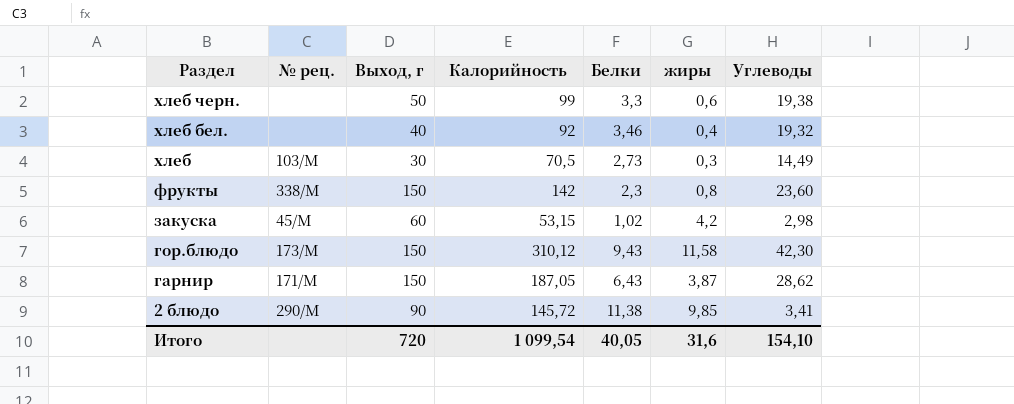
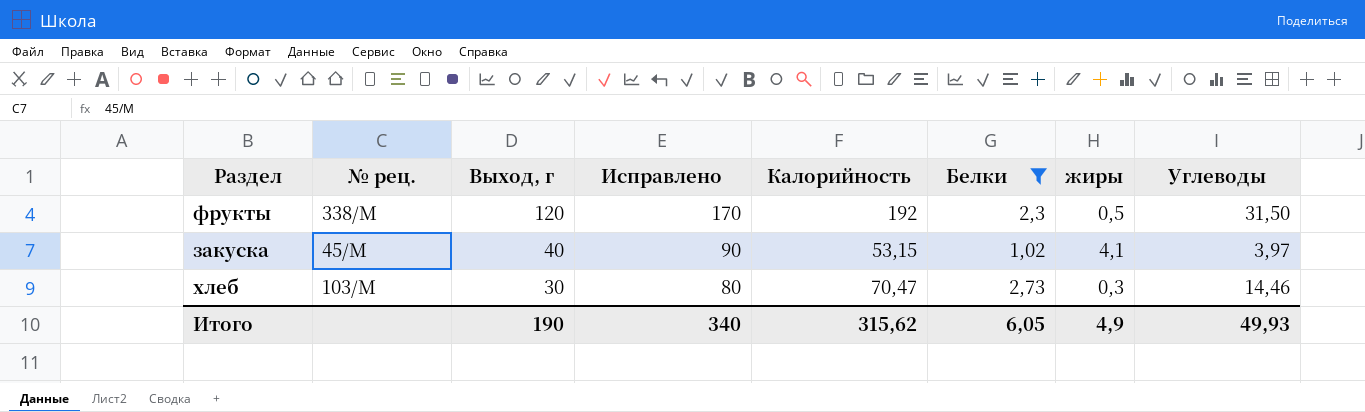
filter: none -> Белки <= 2,73
row order: Раздел descending -> Выход, г descending
column Исправлено | formula: none -> [Выход, г] + 50
фрукты | Выход, г: 150 -> 120
фрукты | Калорийность: 142 -> 192
фрукты | жиры: 0,8 -> 0,5
фрукты | Углеводы: 23,60 -> 31,50
закуска | Выход, г: 60 -> 40
закуска | жиры: 4,2 -> 4,1
закуска | Углеводы: 2,98 -> 3,97
хлеб | Калорийность: 70,5 -> 70,47
хлеб | Углеводы: 14,49 -> 14,46
Итого | Выход, г: 720 -> 190
Итого | Калорийность: 1 099,54 -> 315,62
Итого | Белки: 40,05 -> 6,05
Итого | жиры: 31,6 -> 4,9
Итого | Углеводы: 154,10 -> 49,93

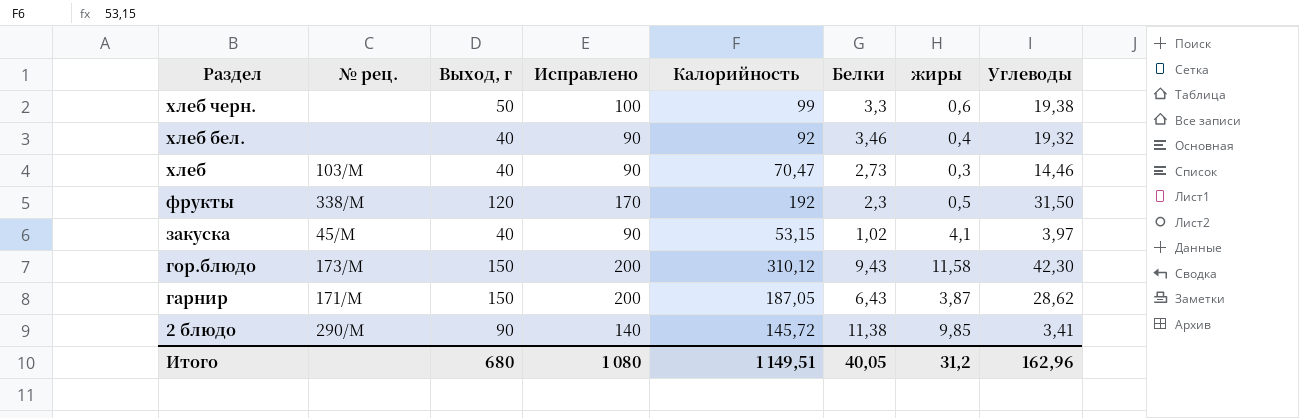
filter: Белки <= 2,73 -> none
row order: Выход, г descending -> Раздел descending
хлеб | Выход, г: 30 -> 40
хлеб | Исправлено: 80 -> 90
Итого | Выход, г: 190 -> 680
Итого | Исправлено: 340 -> 1 080
Итого | Калорийность: 315,62 -> 1 149,51
Итого | Белки: 6,05 -> 40,05
Итого | жиры: 4,9 -> 31,2
Итого | Углеводы: 49,93 -> 162,96

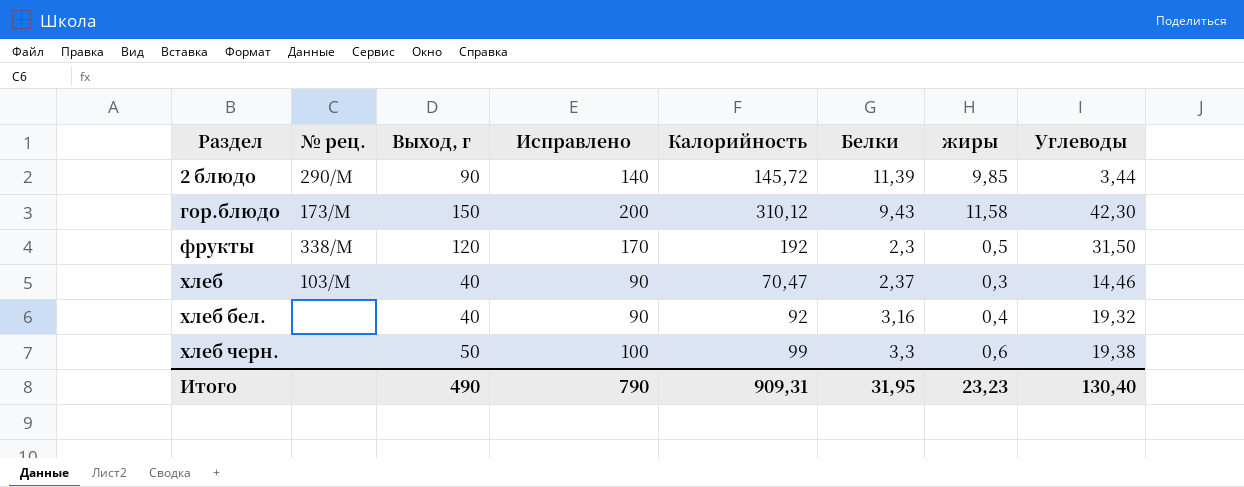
row order: Раздел descending -> Раздел ascending
row закуска: 45/М | 40 | 90 | 53,15 | 1,02 | 4,1 | 3,97 -> none
row гарнир: 171/М | 150 | 200 | 187,05 | 6,43 | 3,87 | 28,62 -> none
2 блюдо | Белки: 11,38 -> 11,39
2 блюдо | Углеводы: 3,41 -> 3,44
хлеб | Белки: 2,73 -> 2,37
хлеб бел. | Белки: 3,46 -> 3,16
Итого | Выход, г: 680 -> 490
Итого | Исправлено: 1 080 -> 790
Итого | Калорийность: 1 149,51 -> 909,31
Итого | Белки: 40,05 -> 31,95
Итого | жиры: 31,2 -> 23,23
Итого | Углеводы: 162,96 -> 130,40

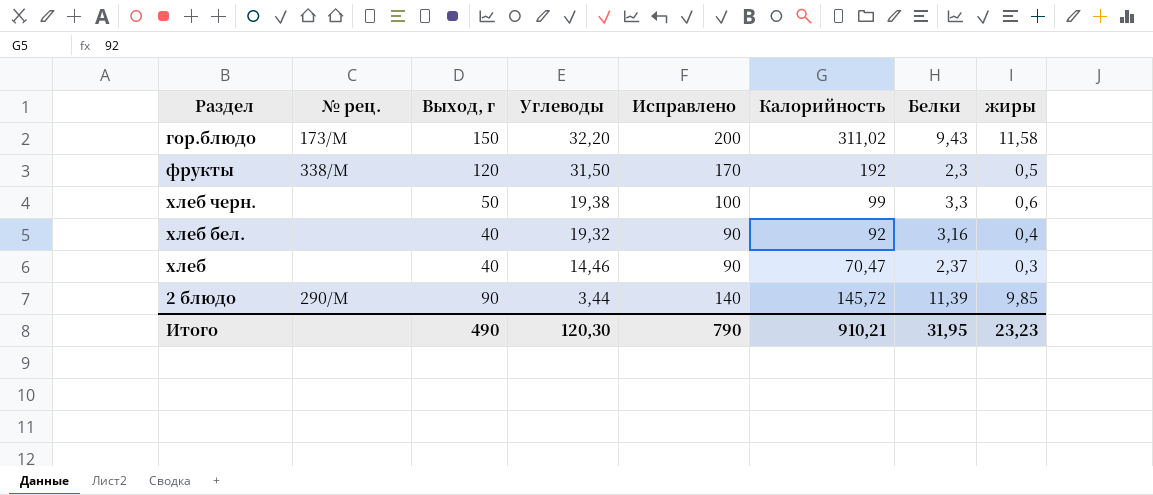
row order: Раздел ascending -> Углеводы descending
column Углеводы | position: 8 -> 4
гор.блюдо | Углеводы: 42,30 -> 32,20
гор.блюдо | Калорийность: 310,12 -> 311,02
хлеб | № рец.: 103/М -> none
Итого | Углеводы: 130,40 -> 120,30
Итого | Калорийность: 909,31 -> 910,21

